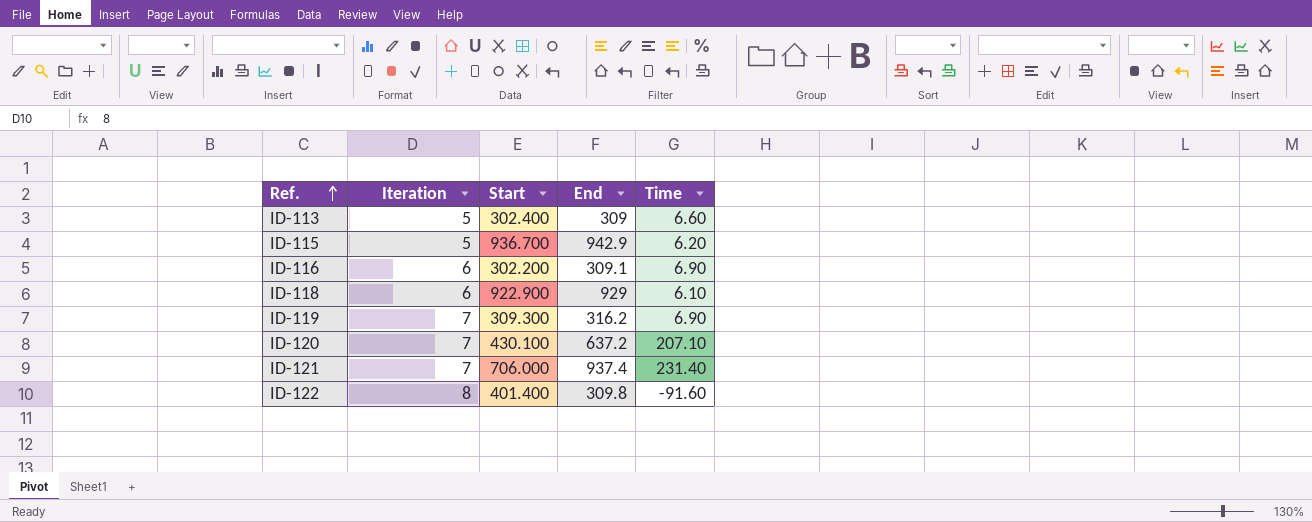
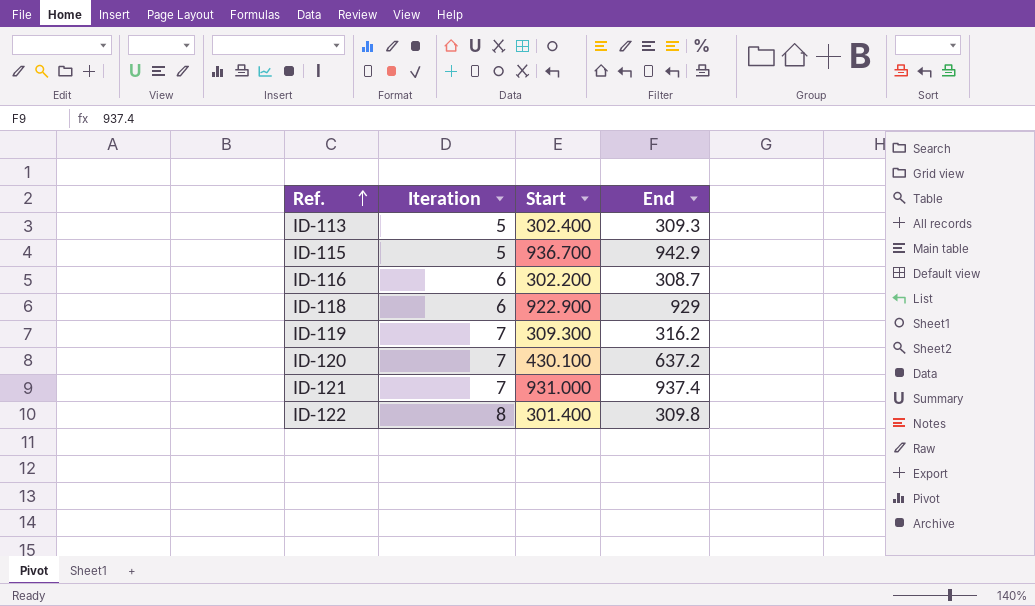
column Time | formula: [End] - [Start] -> none
ID-113 | End: 309 -> 309.3
ID-116 | End: 309.1 -> 308.7
ID-121 | Start: 706.000 -> 931.000
ID-122 | Start: 401.400 -> 301.400

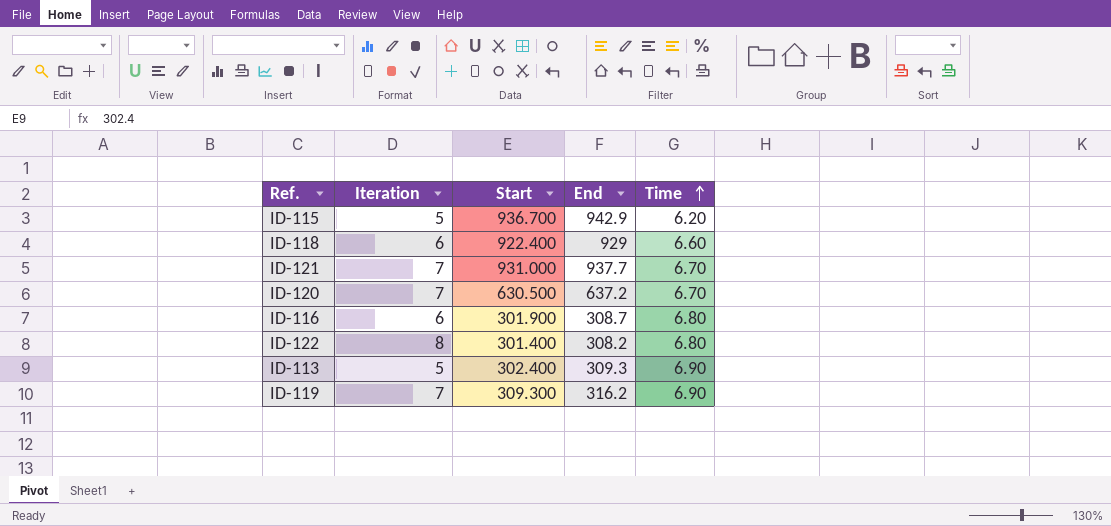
row order: Ref. ascending -> Time ascending
column Time | formula: none -> [End] - [Start]
ID-118 | Start: 922.900 -> 922.400
ID-121 | End: 937.4 -> 937.7
ID-120 | Start: 430.100 -> 630.500
ID-116 | Start: 302.200 -> 301.900
ID-122 | End: 309.8 -> 308.2

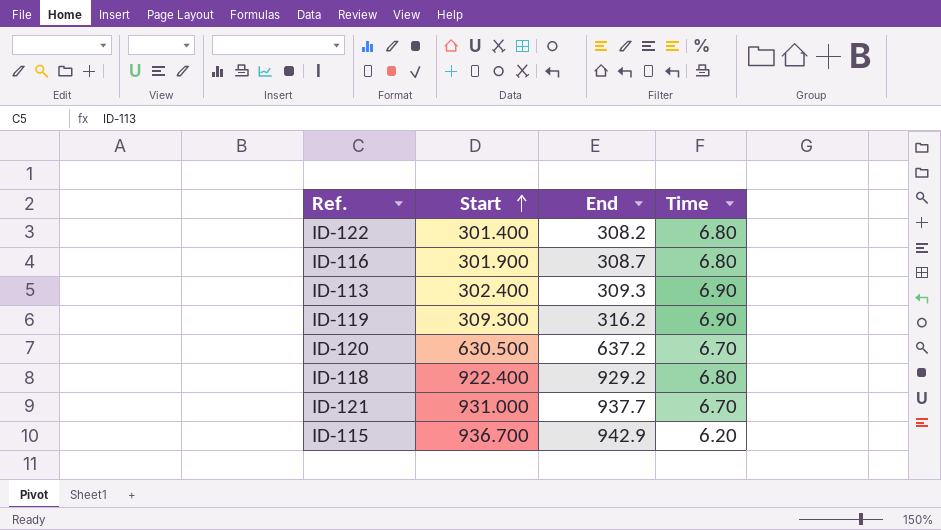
row order: Time ascending -> Start ascending
column Iteration | position: 2 -> none
ID-118 | End: 929 -> 929.2
ID-118 | Time: 6.60 -> 6.80

